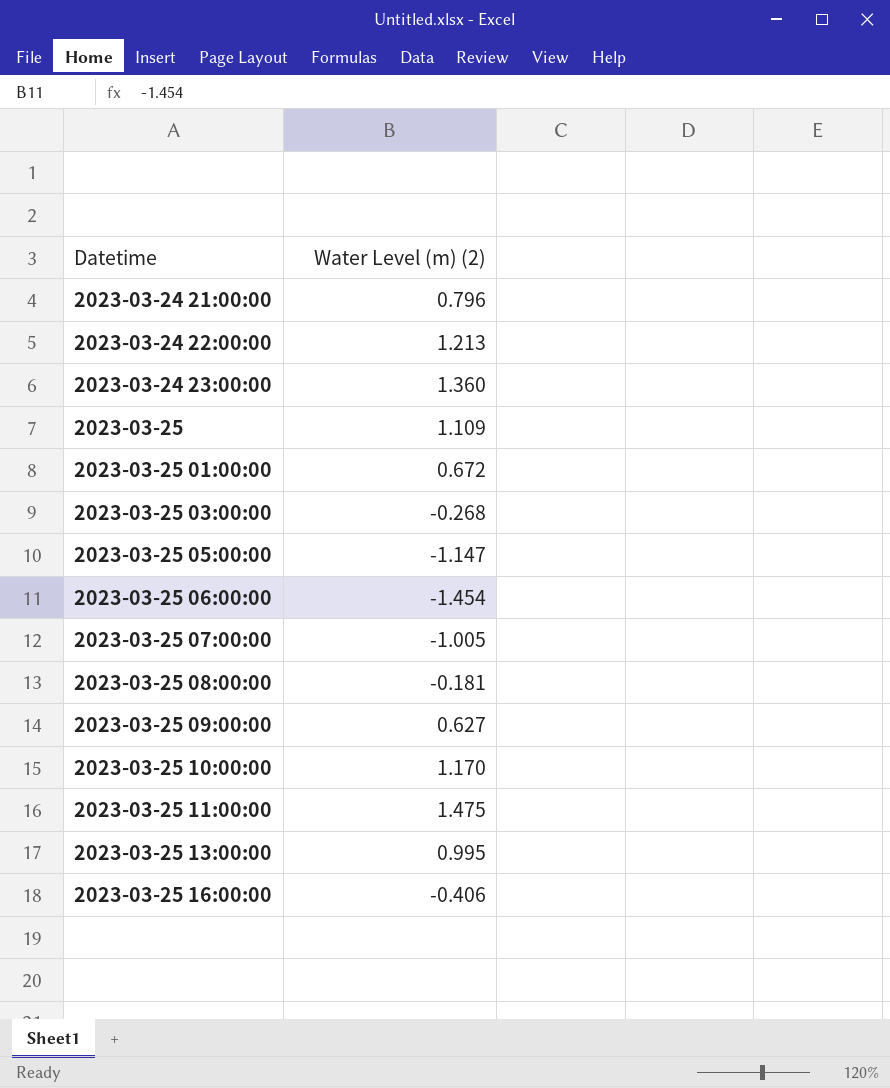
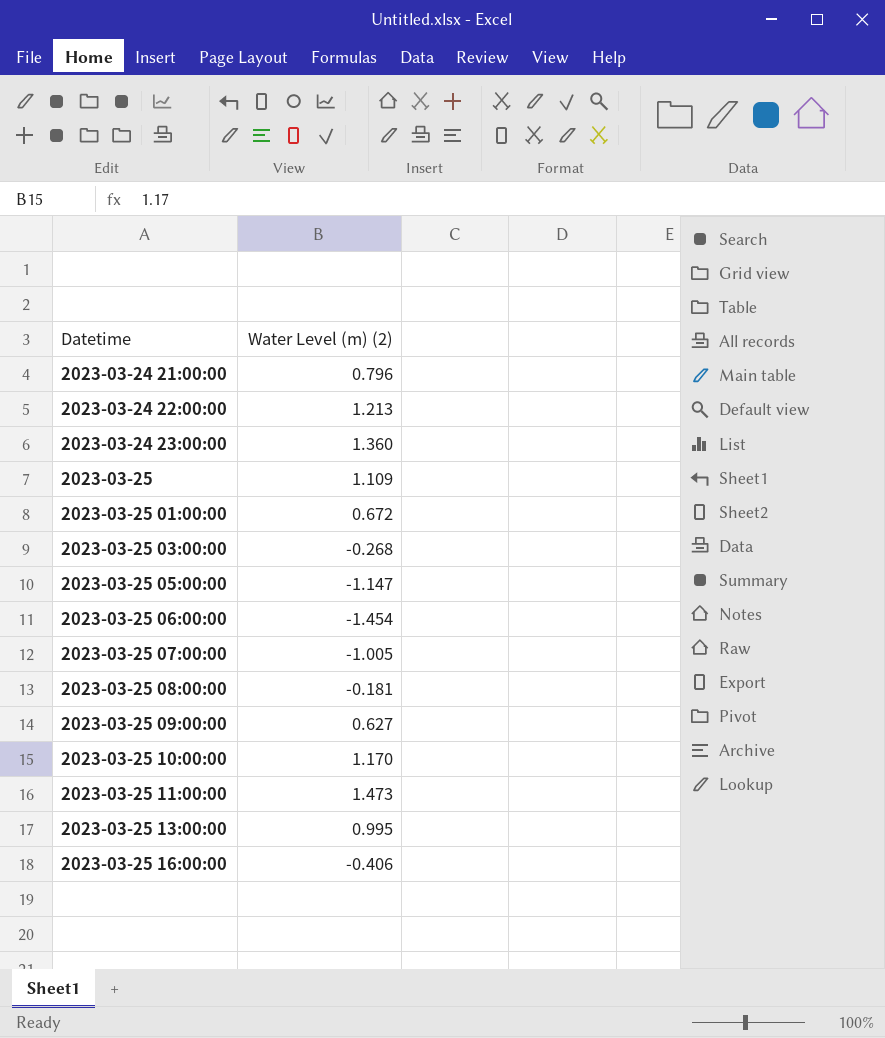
2023-03-25 11:00:00 | Water Level (m) (2): 1.475 -> 1.473

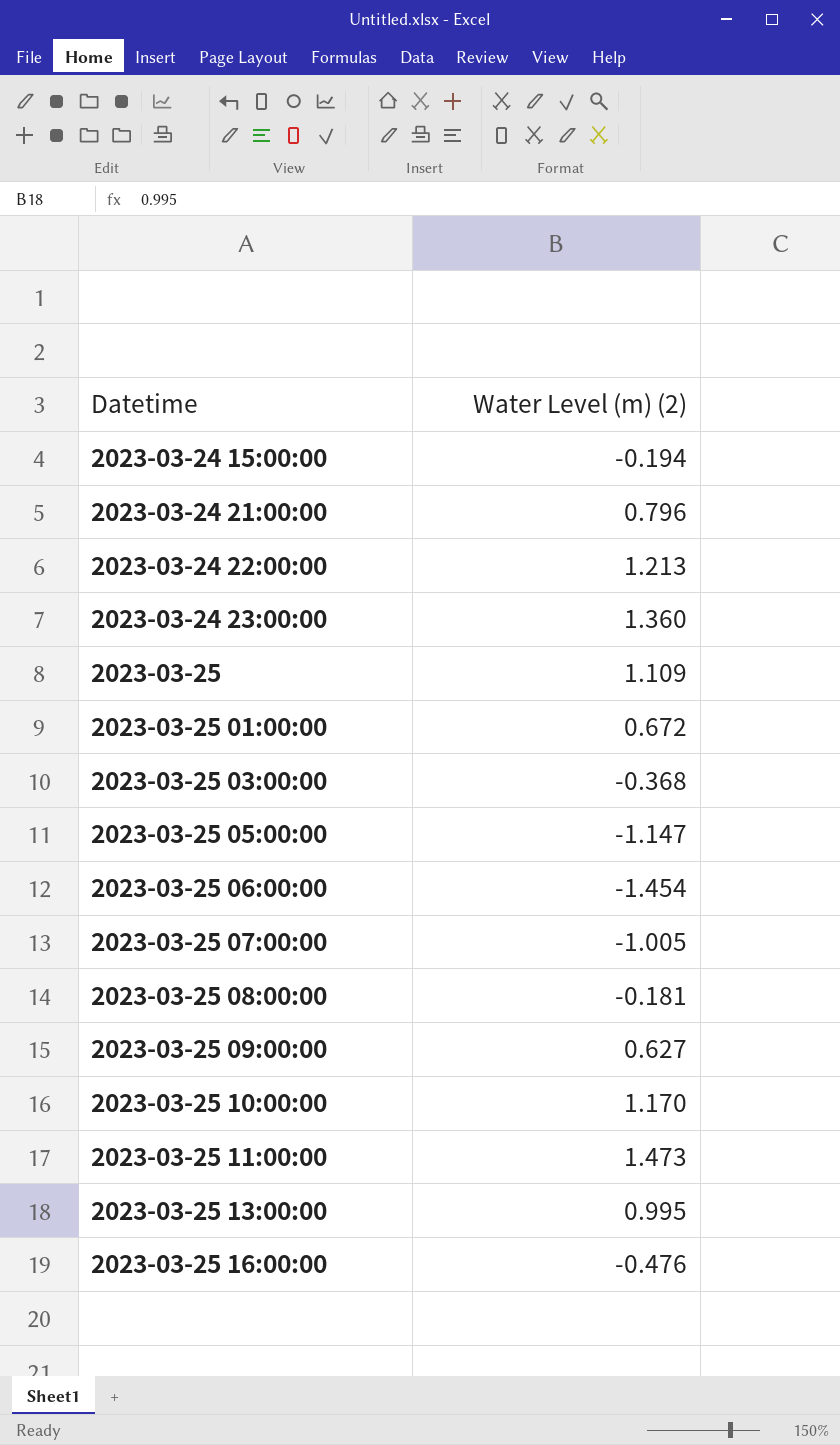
row 2023-03-24 15:00:00: none -> -0.194
2023-03-25 03:00:00 | Water Level (m) (2): -0.268 -> -0.368
2023-03-25 16:00:00 | Water Level (m) (2): -0.406 -> -0.476

